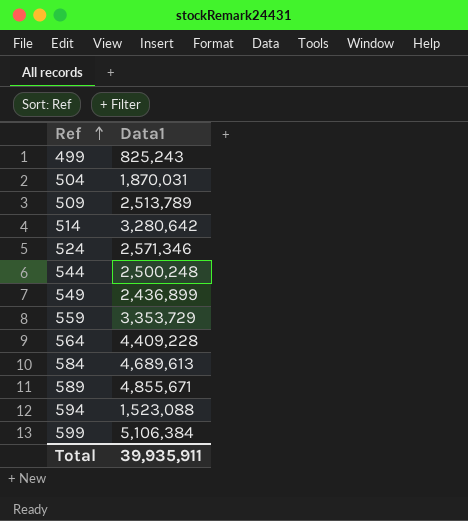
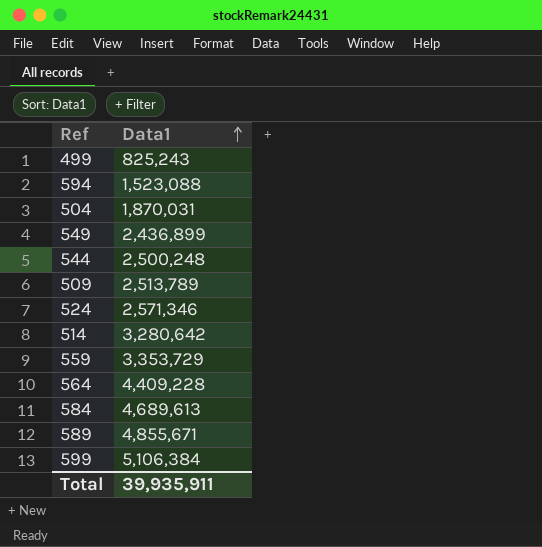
row order: Ref ascending -> Data1 ascending

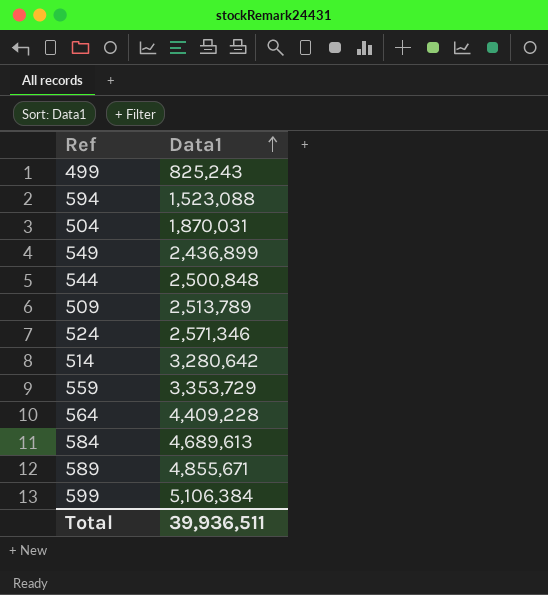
544 | Data1: 2,500,248 -> 2,500,848
Total | Data1: 39,935,911 -> 39,936,511

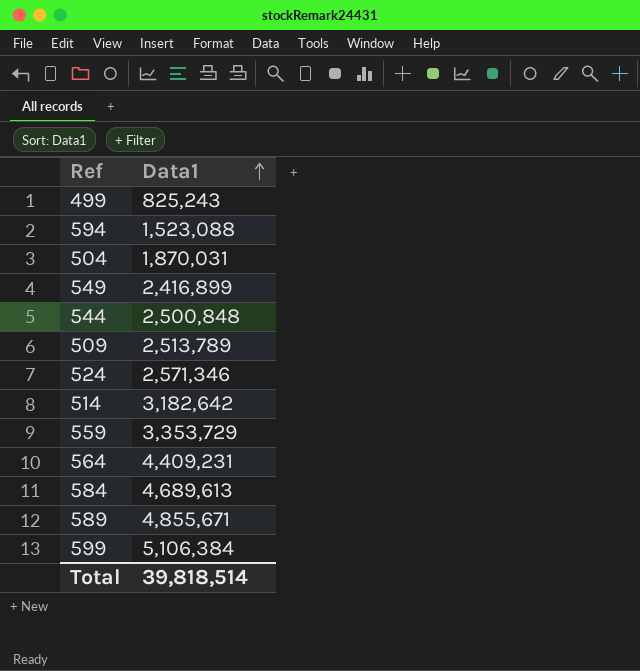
549 | Data1: 2,436,899 -> 2,416,899
514 | Data1: 3,280,642 -> 3,182,642
564 | Data1: 4,409,228 -> 4,409,231
Total | Data1: 39,936,511 -> 39,818,514

